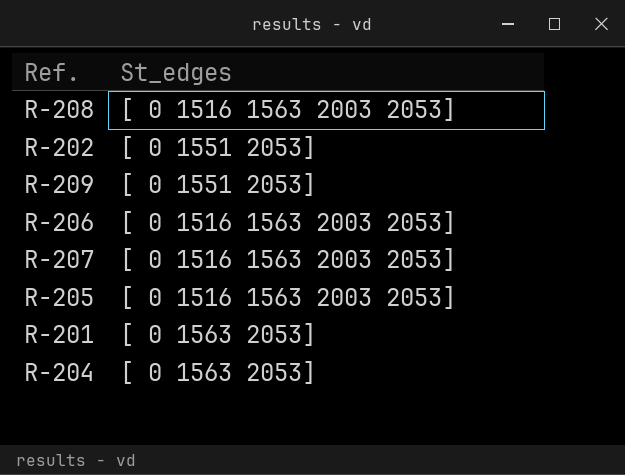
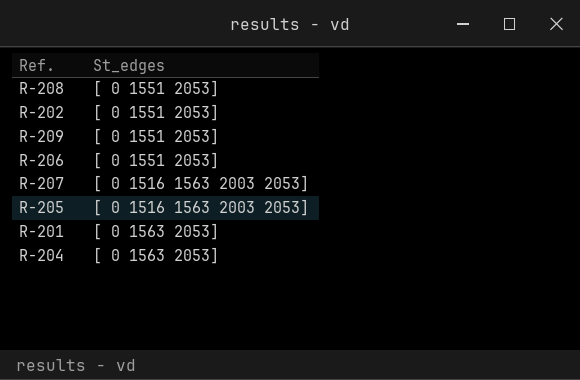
R-208 | St_edges: [ 0 1516 1563 2003 2053] -> [ 0 1551 2053]
R-206 | St_edges: [ 0 1516 1563 2003 2053] -> [ 0 1551 2053]

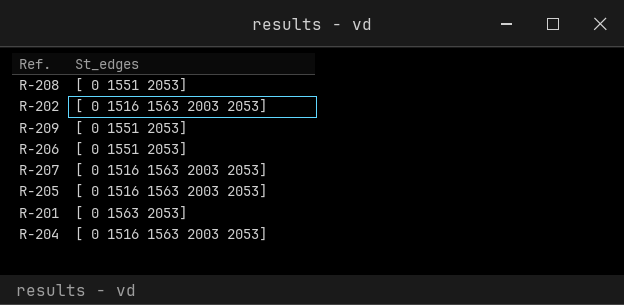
R-202 | St_edges: [ 0 1551 2053] -> [ 0 1516 1563 2003 2053]
R-204 | St_edges: [ 0 1563 2053] -> [ 0 1516 1563 2003 2053]

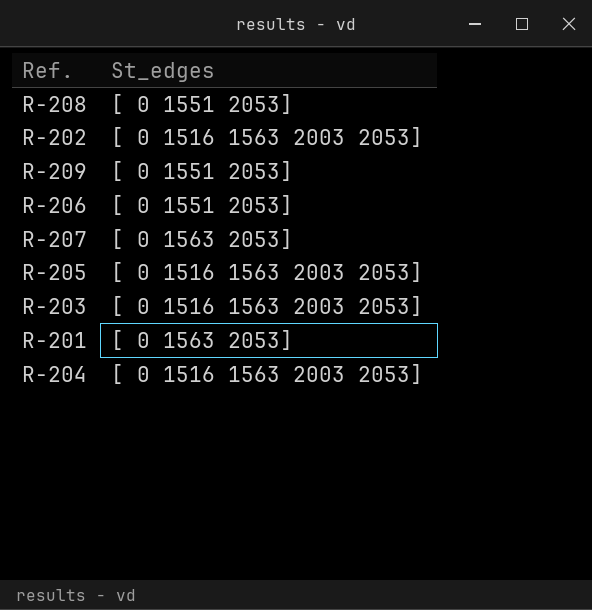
R-207 | St_edges: [ 0 1516 1563 2003 2053] -> [ 0 1563 2053]
row R-203: none -> [ 0 1516 1563 2003 2053]

